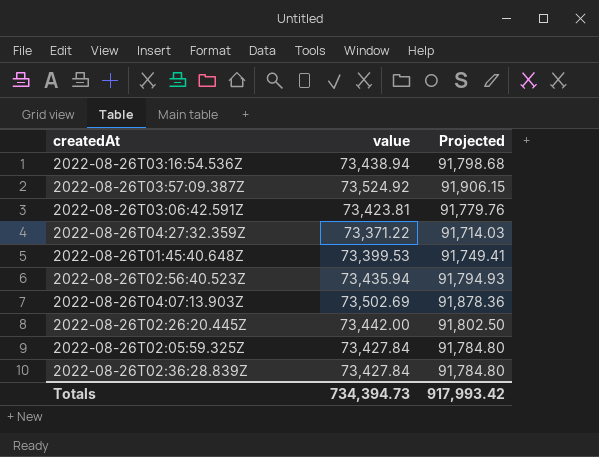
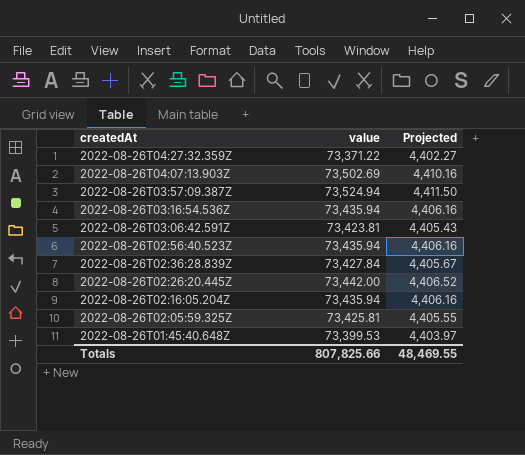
row order: none -> createdAt descending
column Projected | formula: [value] * 1.25 -> [value] * 0.06
2022-08-26T03:57:09.387Z | value: 73,524.92 -> 73,524.94
2022-08-26T03:16:54.536Z | value: 73,438.94 -> 73,435.94
row 2022-08-26T02:16:05.204Z: none -> 73,435.94 | 4,406.16
2022-08-26T02:05:59.325Z | value: 73,427.84 -> 73,425.81
Totals | value: 734,394.73 -> 807,825.66
Totals | Projected: 917,993.42 -> 48,469.55

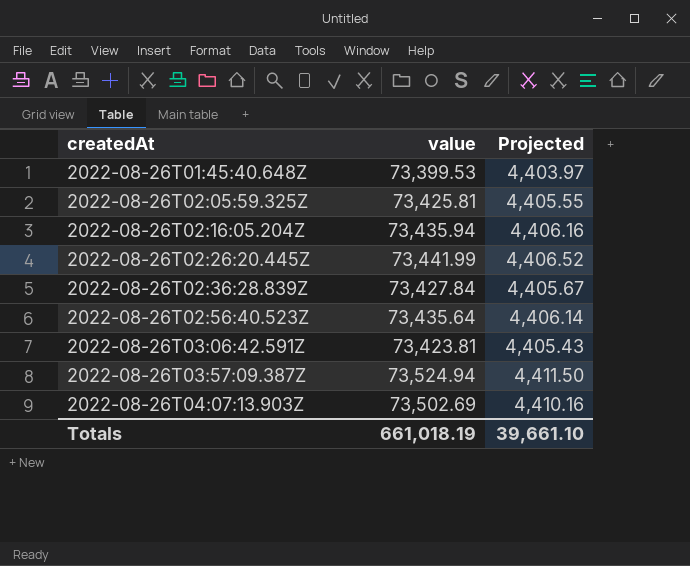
row order: createdAt descending -> createdAt ascending
row 2022-08-26T04:27:32.359Z: 73,371.22 | 4,402.27 -> none
row 2022-08-26T03:16:54.536Z: 73,435.94 | 4,406.16 -> none
2022-08-26T02:26:20.445Z | value: 73,442.00 -> 73,441.99
2022-08-26T02:56:40.523Z | value: 73,435.94 -> 73,435.64
2022-08-26T02:56:40.523Z | Projected: 4,406.16 -> 4,406.14
Totals | value: 807,825.66 -> 661,018.19
Totals | Projected: 48,469.55 -> 39,661.10

